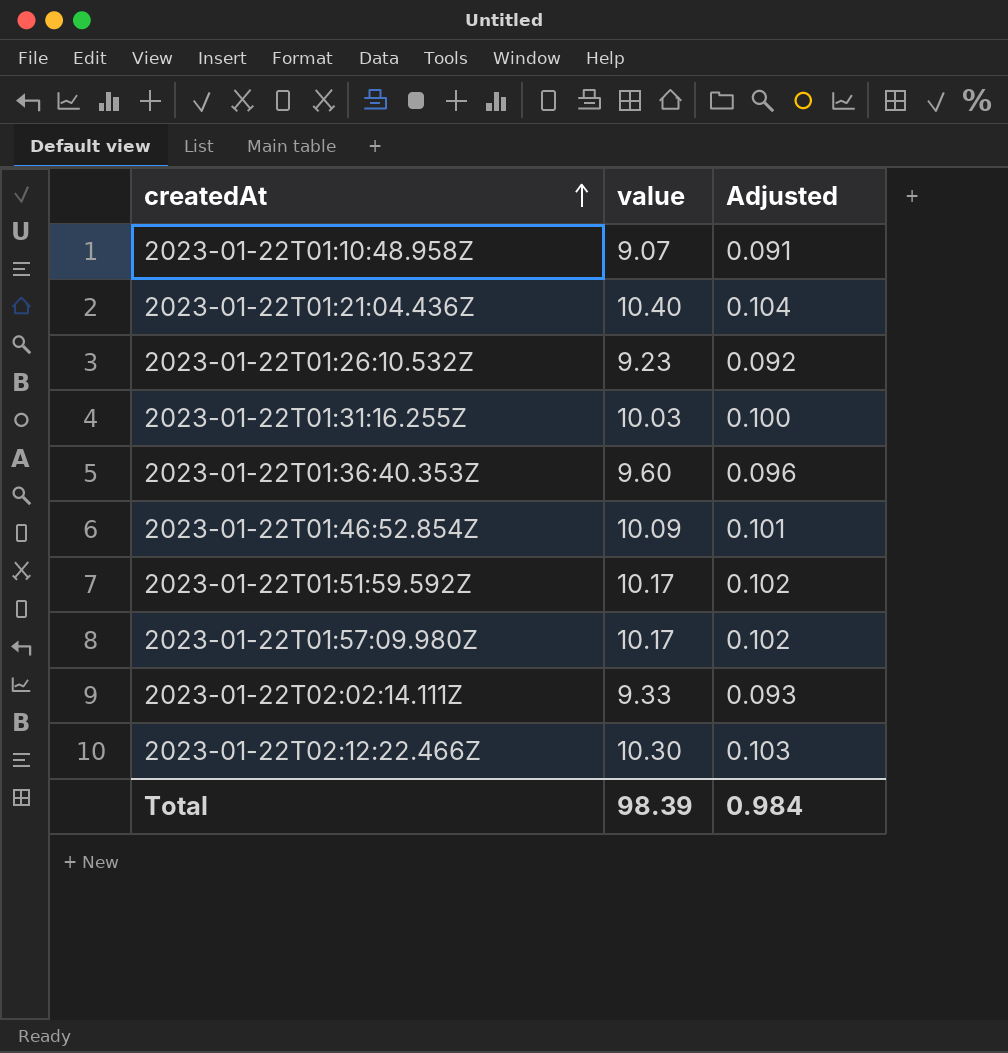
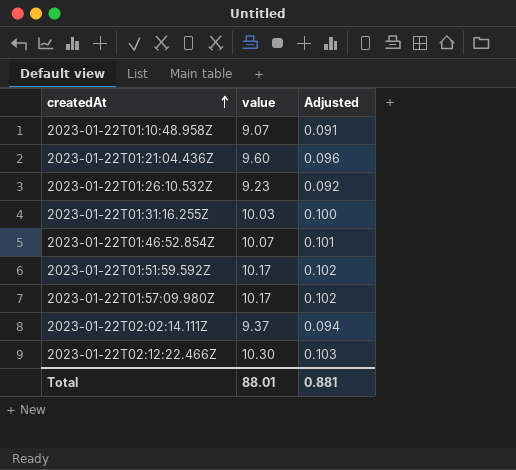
row 2023-01-22T01:36:40.353Z: 9.60 | 0.096 -> none
2023-01-22T01:21:04.436Z | value: 10.40 -> 9.60
2023-01-22T01:21:04.436Z | Adjusted: 0.104 -> 0.096
2023-01-22T01:46:52.854Z | value: 10.09 -> 10.07
2023-01-22T02:02:14.111Z | value: 9.33 -> 9.37
2023-01-22T02:02:14.111Z | Adjusted: 0.093 -> 0.094
Total | value: 98.39 -> 88.01
Total | Adjusted: 0.984 -> 0.881

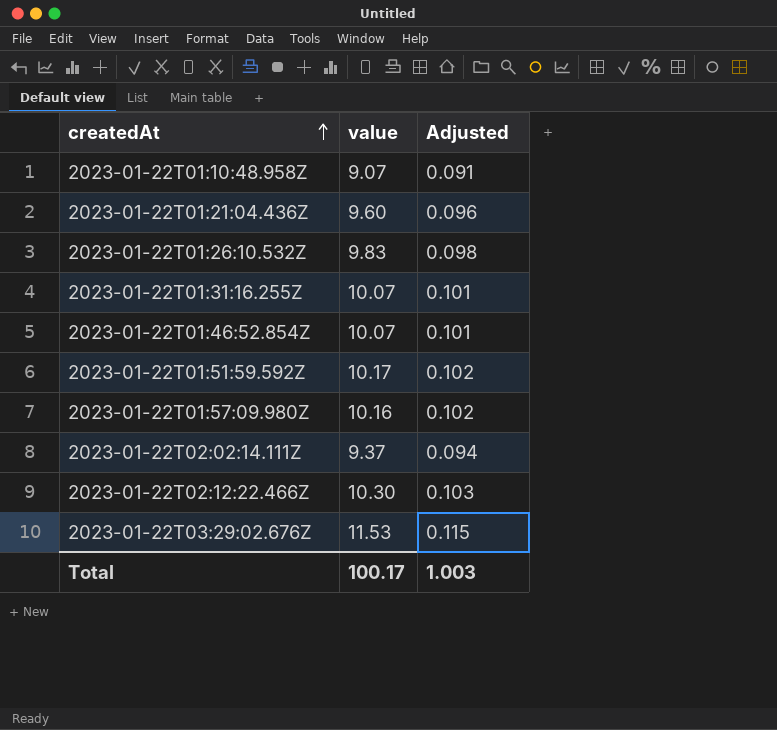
2023-01-22T01:26:10.532Z | value: 9.23 -> 9.83
2023-01-22T01:26:10.532Z | Adjusted: 0.092 -> 0.098
2023-01-22T01:31:16.255Z | value: 10.03 -> 10.07
2023-01-22T01:31:16.255Z | Adjusted: 0.100 -> 0.101
2023-01-22T01:57:09.980Z | value: 10.17 -> 10.16
row 2023-01-22T03:29:02.676Z: none -> 11.53 | 0.115
Total | value: 88.01 -> 100.17
Total | Adjusted: 0.881 -> 1.003

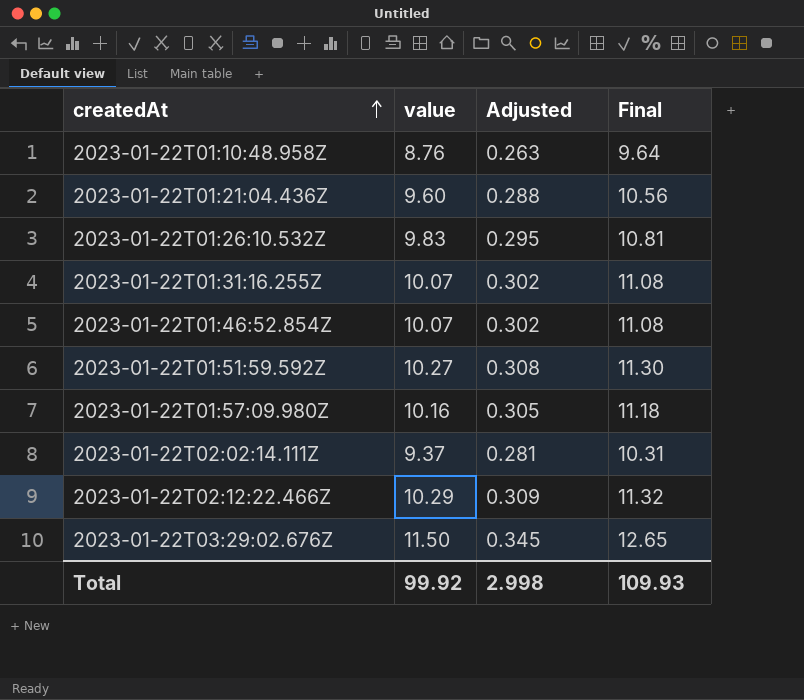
column Adjusted | formula: [value] * 0.01 -> [value] * 0.03
column Final | formula: none -> [value] * 1.1
2023-01-22T01:10:48.958Z | value: 9.07 -> 8.76
2023-01-22T01:51:59.592Z | value: 10.17 -> 10.27
2023-01-22T02:12:22.466Z | value: 10.30 -> 10.29
2023-01-22T03:29:02.676Z | value: 11.53 -> 11.50
Total | value: 100.17 -> 99.92
Total | Adjusted: 1.003 -> 2.998

